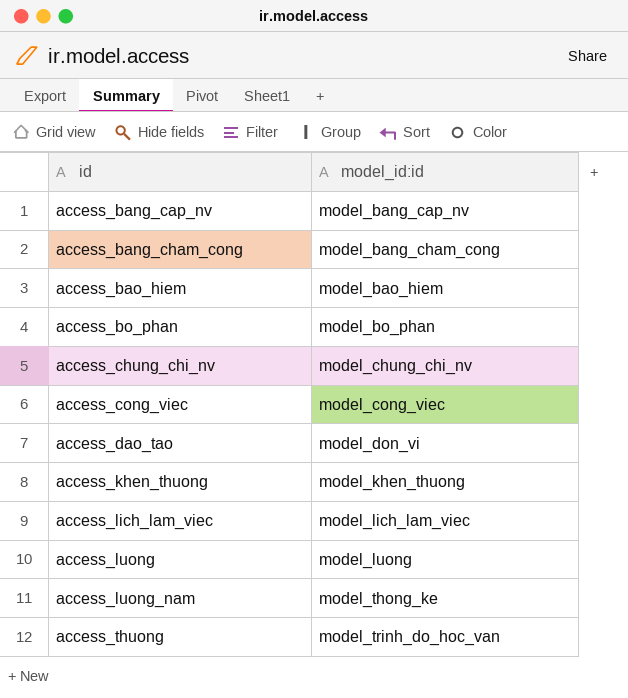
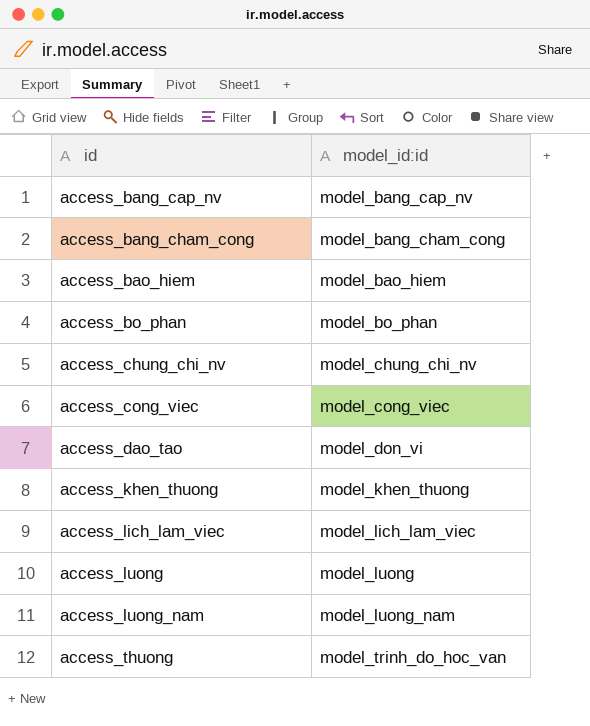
access_luong_nam | model_id:id: model_thong_ke -> model_luong_nam

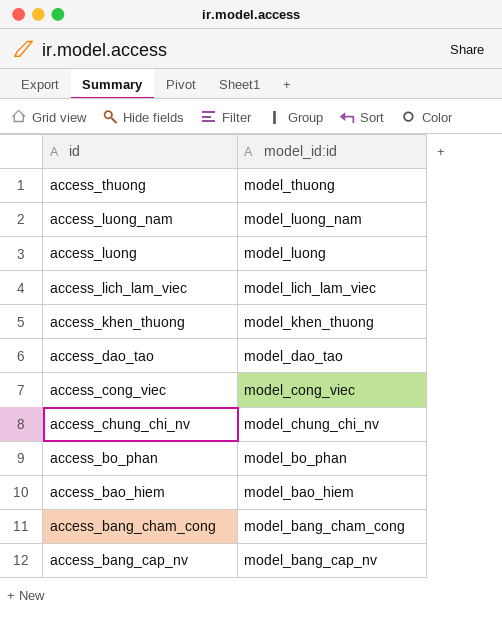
row order: id ascending -> id descending
access_thuong | model_id:id: model_trinh_do_hoc_van -> model_thuong
access_dao_tao | model_id:id: model_don_vi -> model_dao_tao

